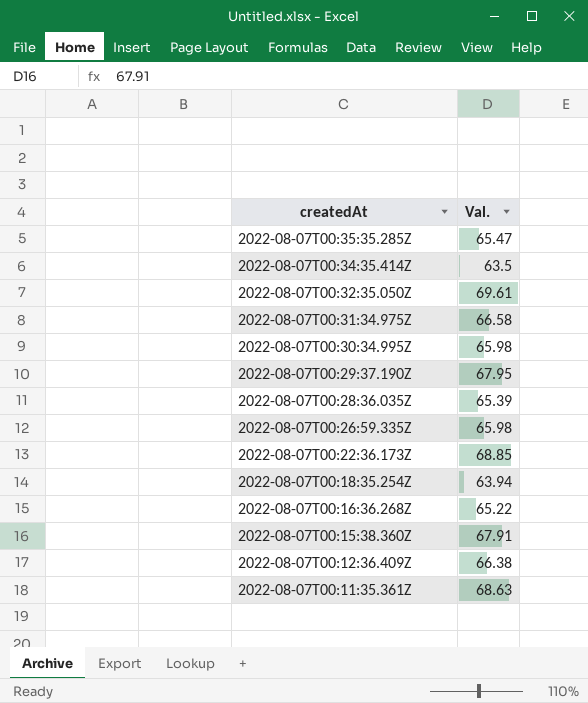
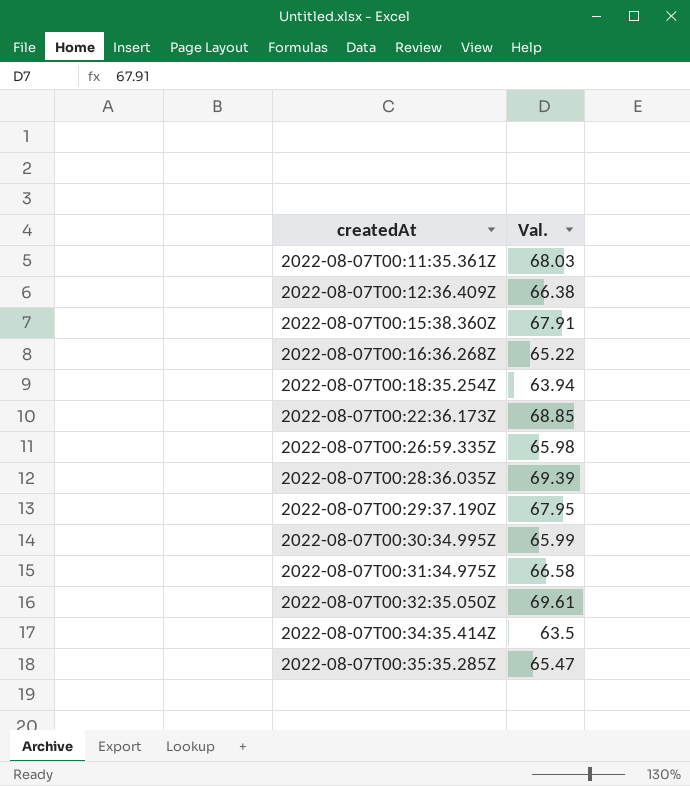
row order: createdAt descending -> createdAt ascending
2022-08-07T00:11:35.361Z | Val.: 68.63 -> 68.03
2022-08-07T00:28:36.035Z | Val.: 65.39 -> 69.39
2022-08-07T00:30:34.995Z | Val.: 65.98 -> 65.99

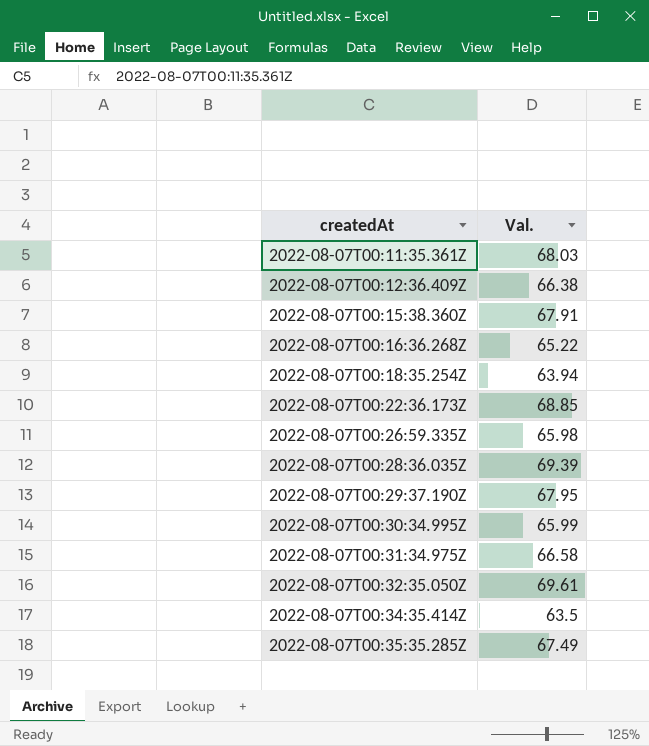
2022-08-07T00:35:35.285Z | Val.: 65.47 -> 67.49

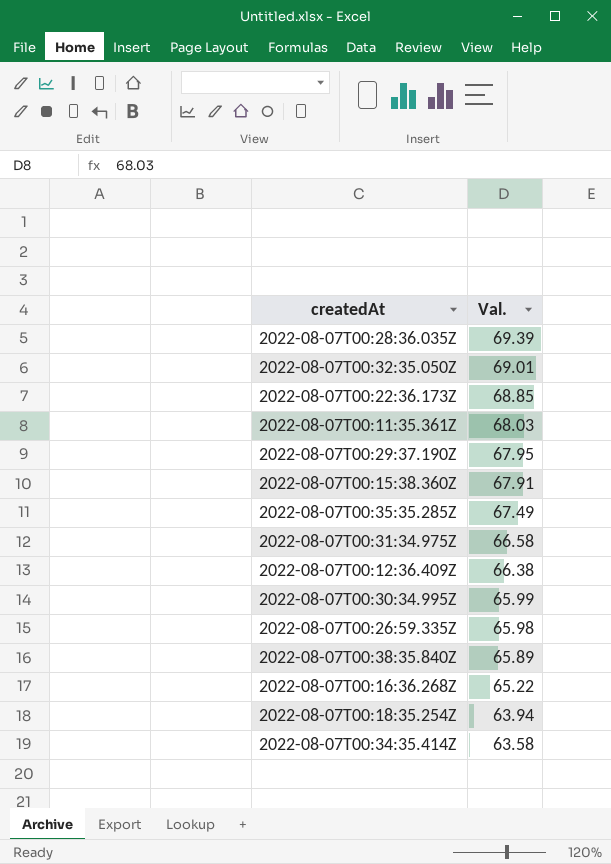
row order: createdAt ascending -> Val. descending
2022-08-07T00:32:35.050Z | Val.: 69.61 -> 69.01
row 2022-08-07T00:38:35.840Z: none -> 65.89
2022-08-07T00:34:35.414Z | Val.: 63.5 -> 63.58

